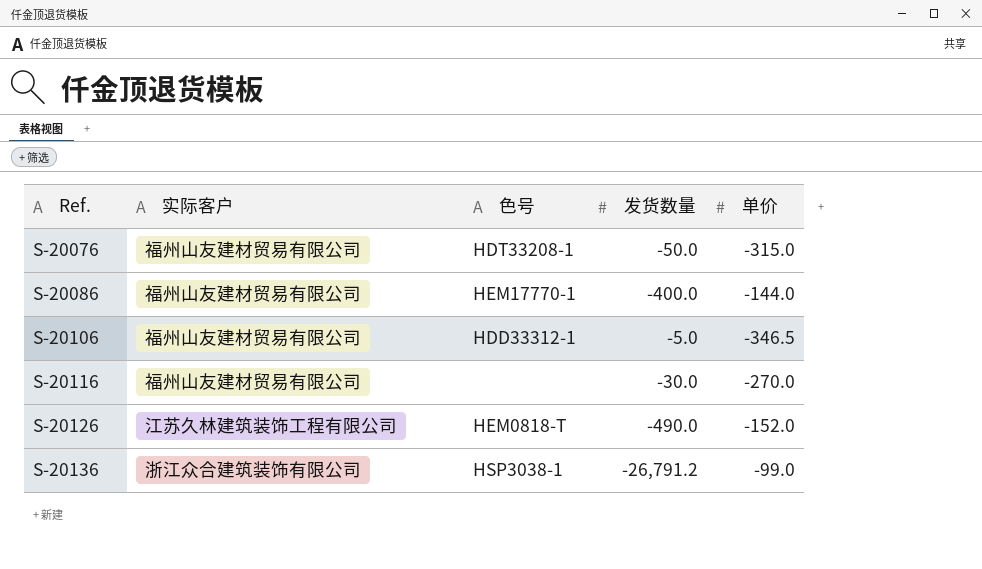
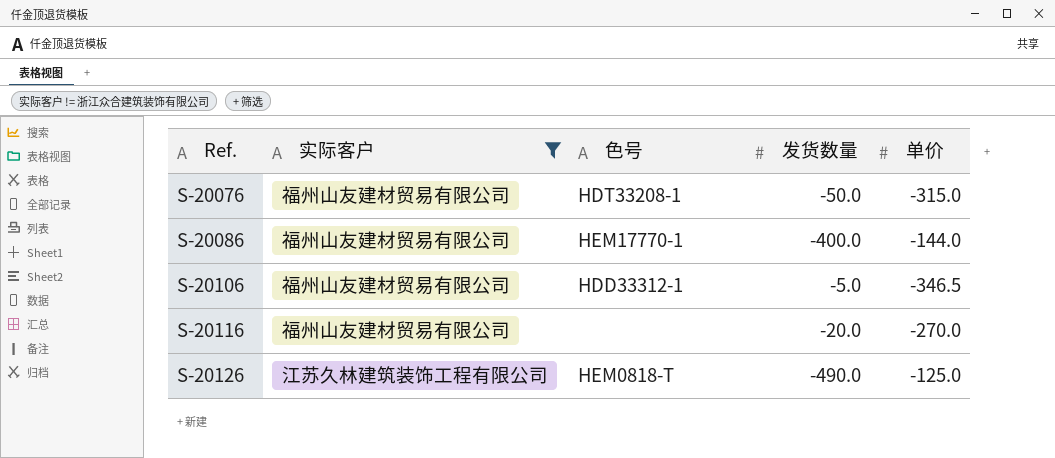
filter: none -> 实际客户 != 浙江众合建筑装饰有限公司
S-20116 | 发货数量: -30.0 -> -20.0
S-20126 | 单价: -152.0 -> -125.0

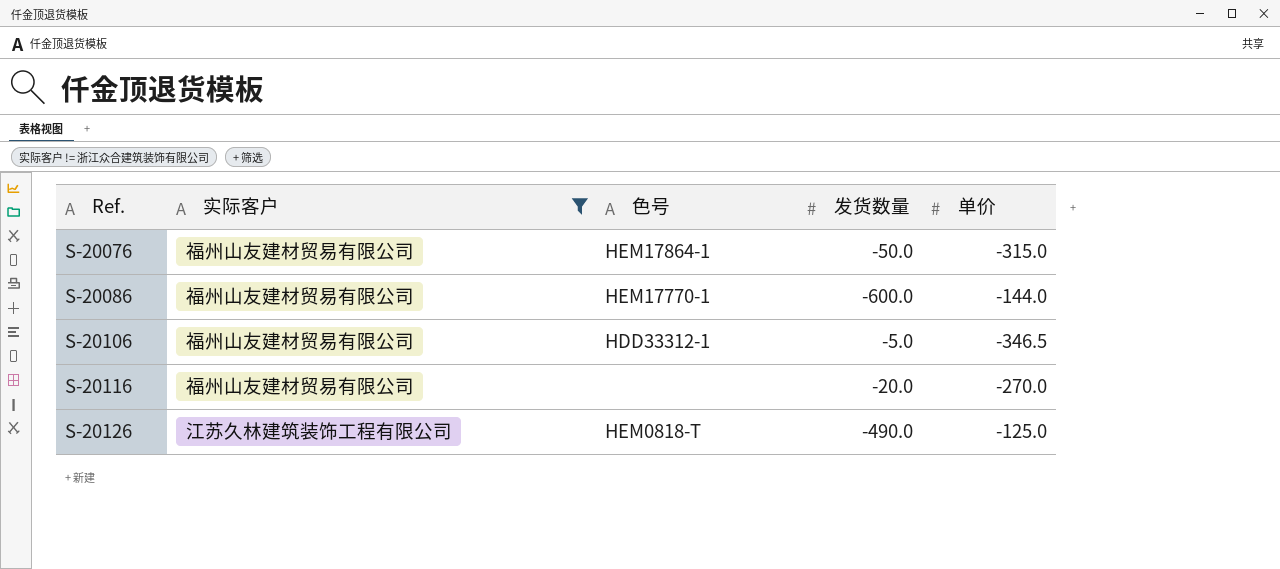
S-20076 | 色号: HDT33208-1 -> HEM17864-1
S-20086 | 发货数量: -400.0 -> -600.0

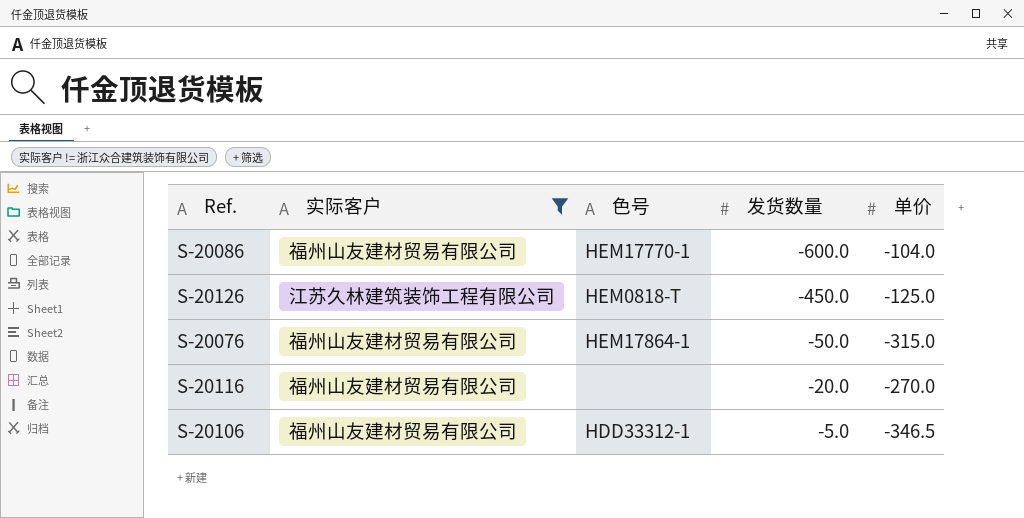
row order: Ref. ascending -> 发货数量 ascending
S-20086 | 单价: -144.0 -> -104.0
S-20126 | 发货数量: -490.0 -> -450.0

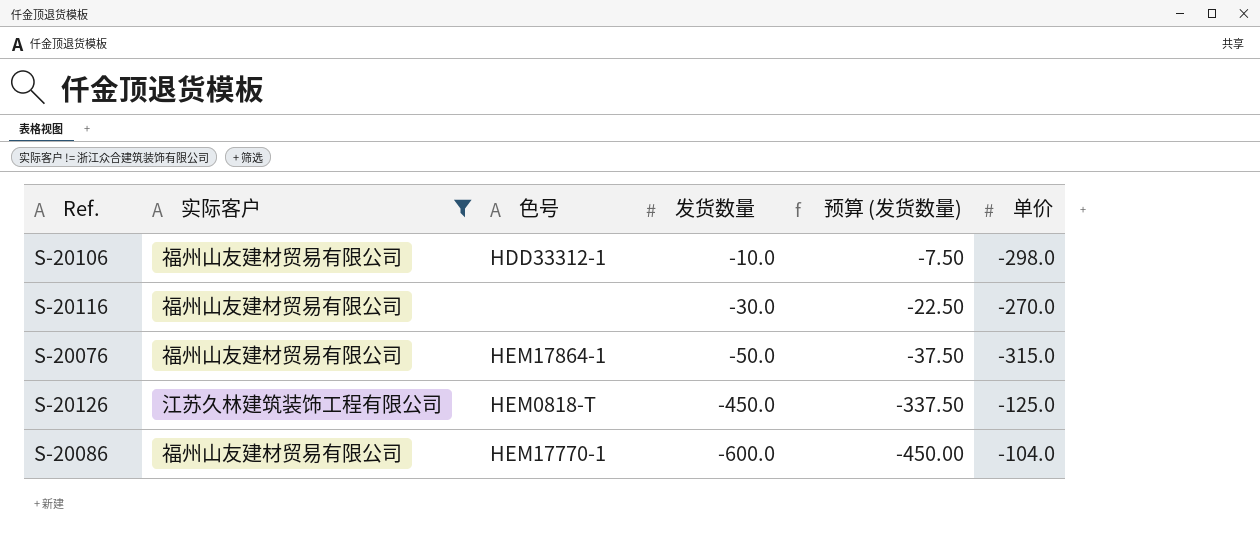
row order: 发货数量 ascending -> 发货数量 descending
column 预算 (发货数量) | formula: none -> [发货数量] * 0.75
S-20106 | 发货数量: -5.0 -> -10.0
S-20106 | 单价: -346.5 -> -298.0
S-20116 | 发货数量: -20.0 -> -30.0

